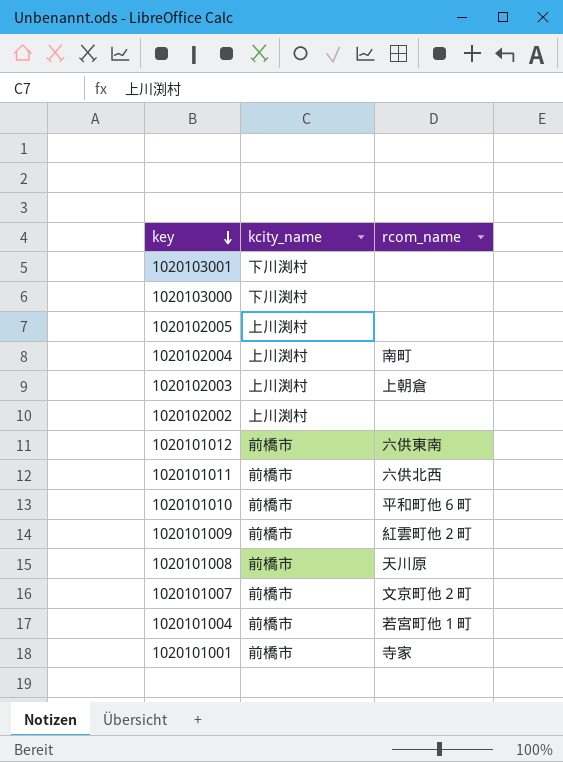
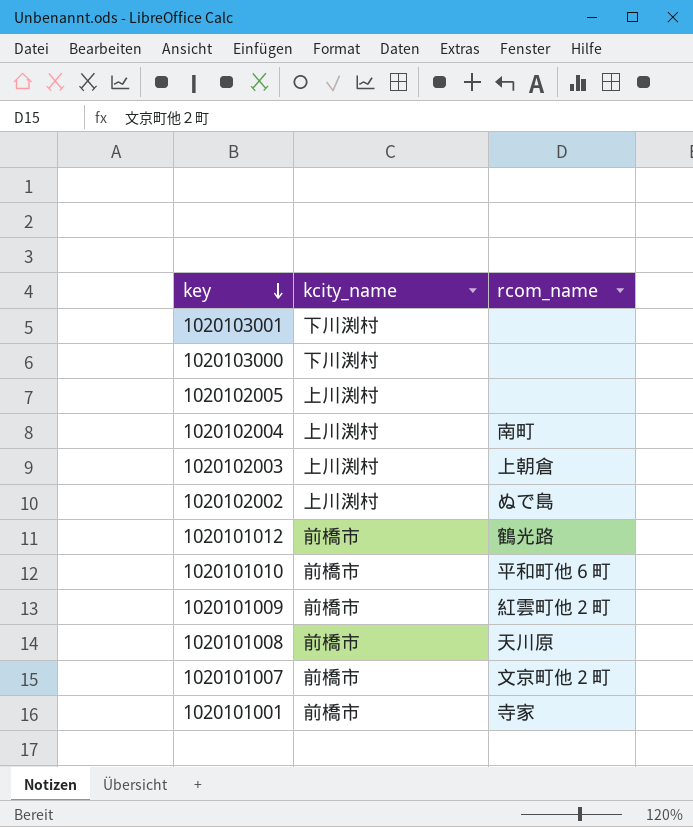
row 1020101011: 前橋市 | 六供北西 -> none
row 1020101004: 前橋市 | 若宮町他１町 -> none
1020102002 | rcom_name: none -> ぬで島
1020101012 | rcom_name: 六供東南 -> 鶴光路

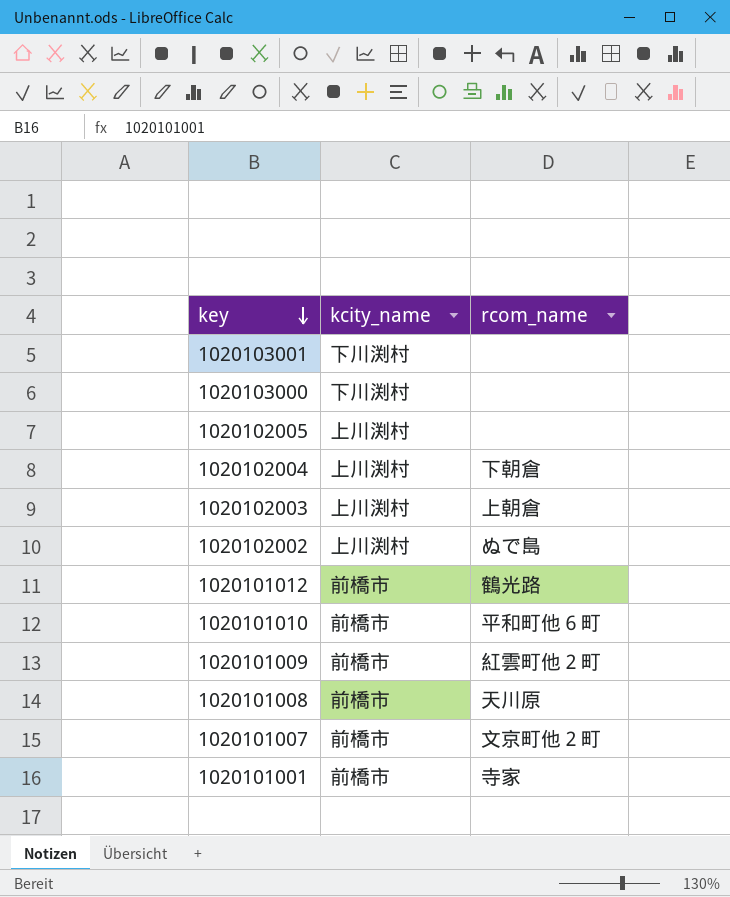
1020102004 | rcom_name: 南町 -> 下朝倉

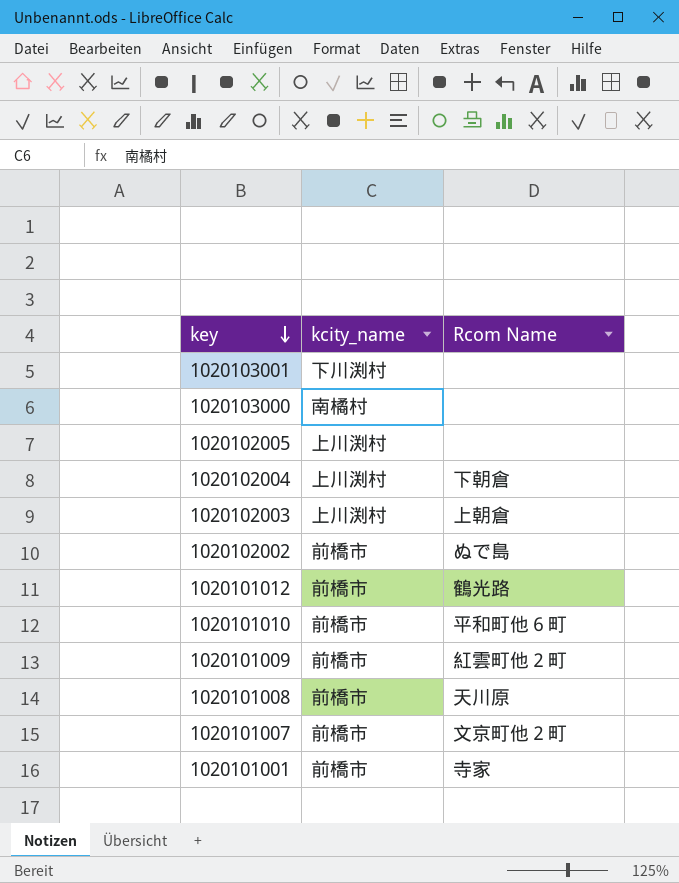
column name: rcom_name -> Rcom Name
1020103000 | kcity_name: 下川渕村 -> 南橘村
1020102002 | kcity_name: 上川渕村 -> 前橋市

